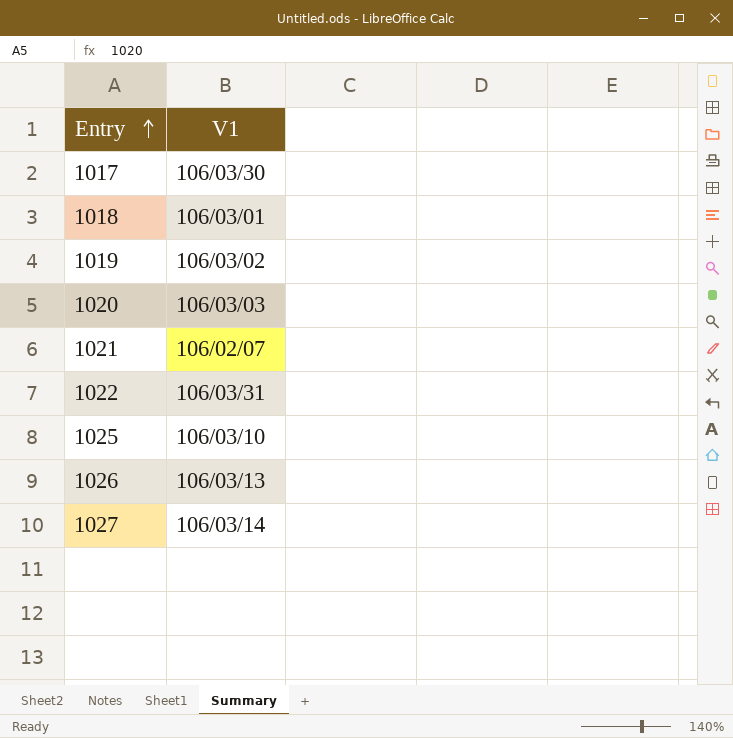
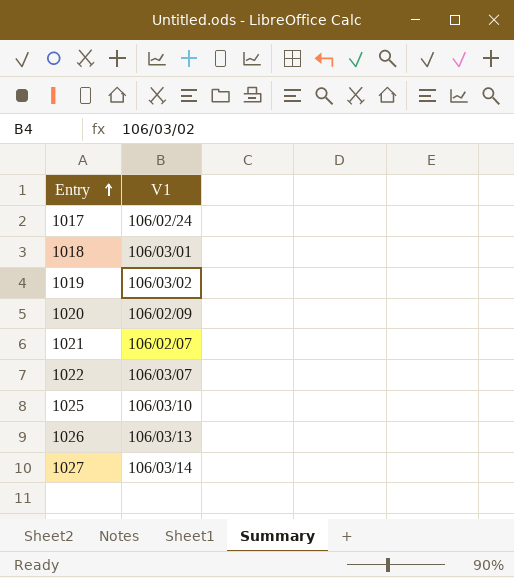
1017 | V1: 106/03/30 -> 106/02/24
1020 | V1: 106/03/03 -> 106/02/09
1022 | V1: 106/03/31 -> 106/03/07

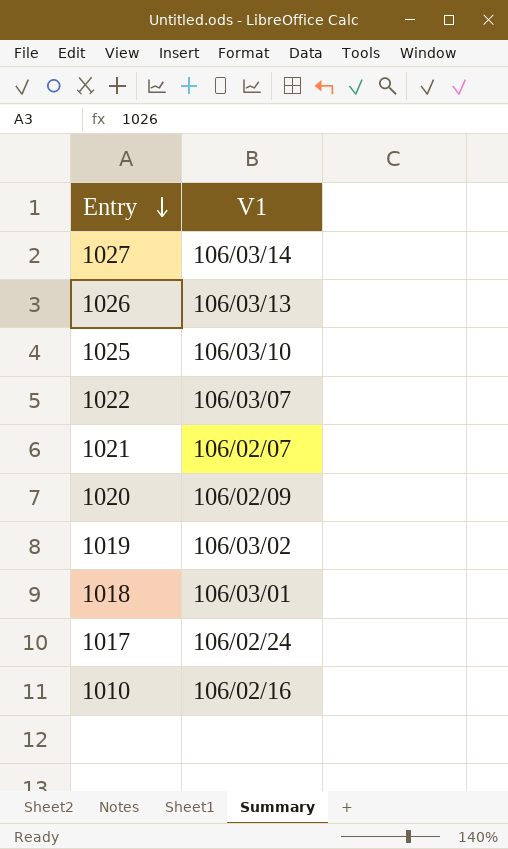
row order: Entry ascending -> Entry descending
row 1010: none -> 106/02/16

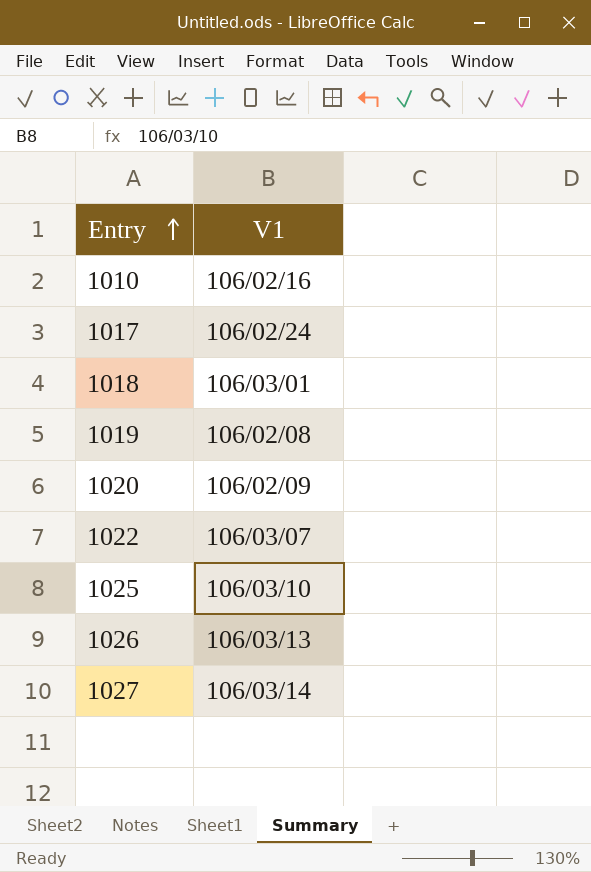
row order: Entry descending -> Entry ascending
row 1021: 106/02/07 -> none
1019 | V1: 106/03/02 -> 106/02/08

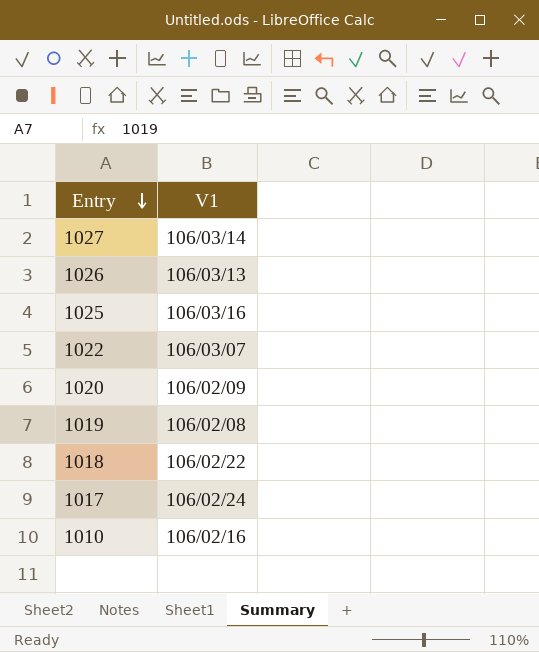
row order: Entry ascending -> Entry descending
1025 | V1: 106/03/10 -> 106/03/16
1018 | V1: 106/03/01 -> 106/02/22

